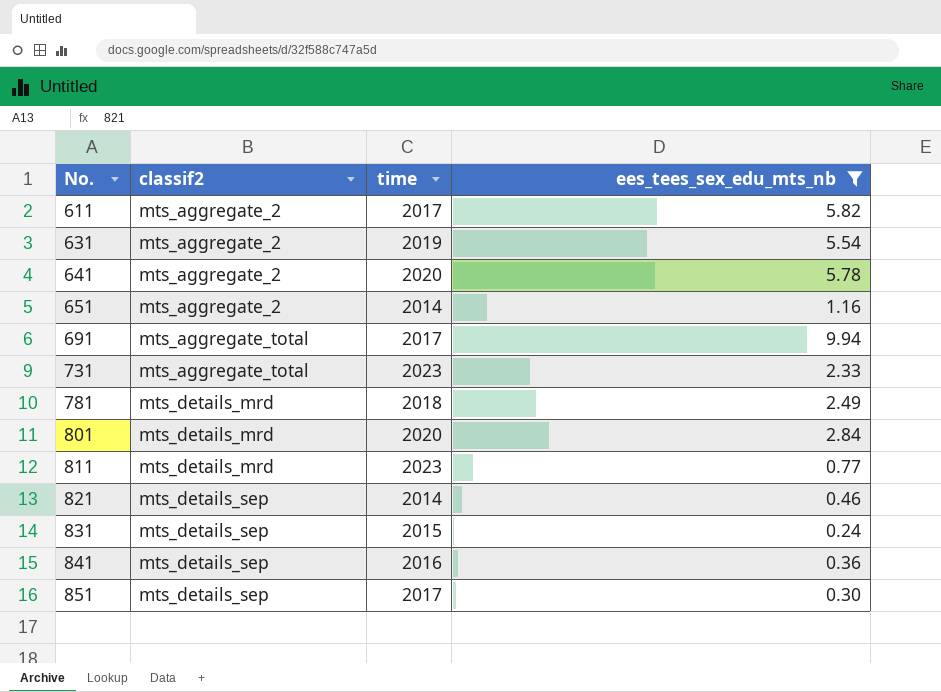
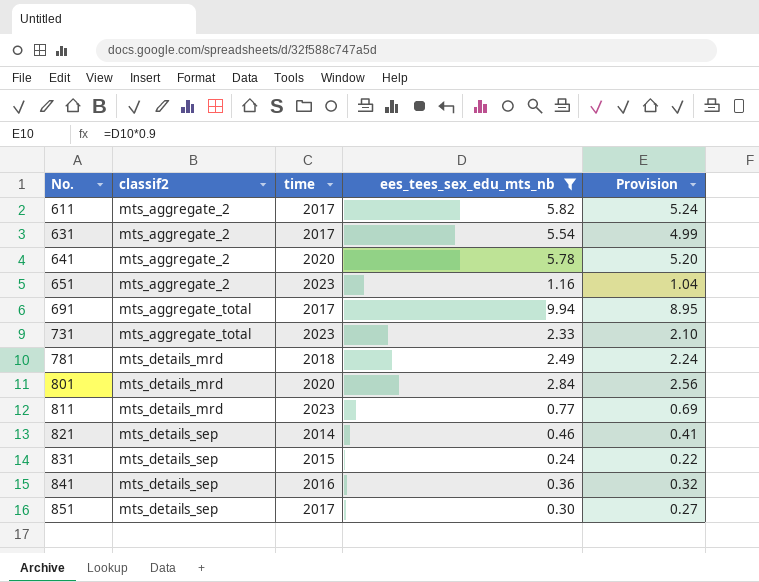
column Provision | formula: none -> [ees_tees_sex_edu_mts_nb] * 0.9
631 | time: 2019 -> 2017
651 | time: 2014 -> 2023

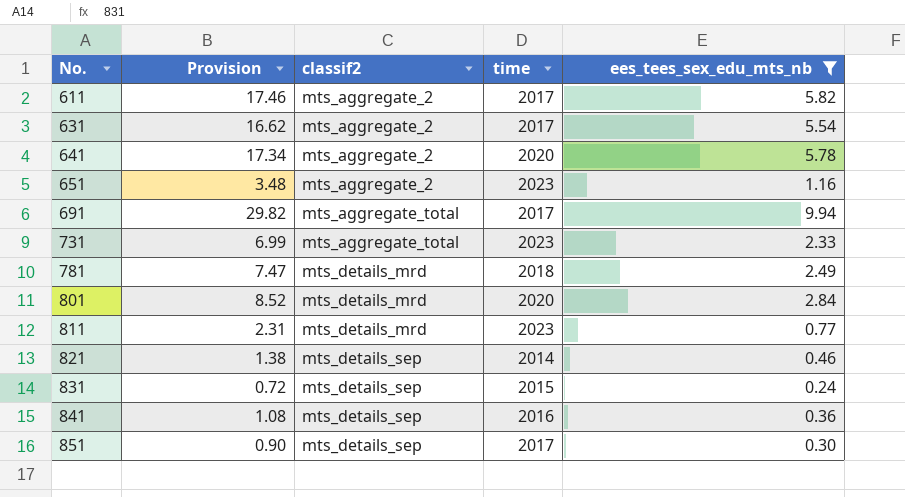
column Provision | formula: [ees_tees_sex_edu_mts_nb] * 0.9 -> [ees_tees_sex_edu_mts_nb] * 3
column Provision | position: 5 -> 2

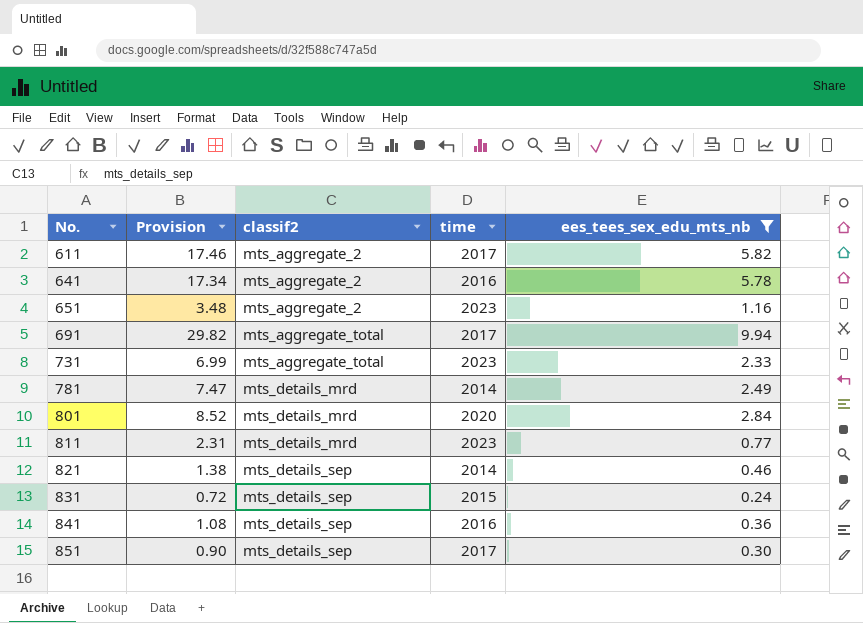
row 631: 16.62 | mts_aggregate_2 | 2017 | 5.54 -> none
641 | time: 2020 -> 2016
781 | time: 2018 -> 2014

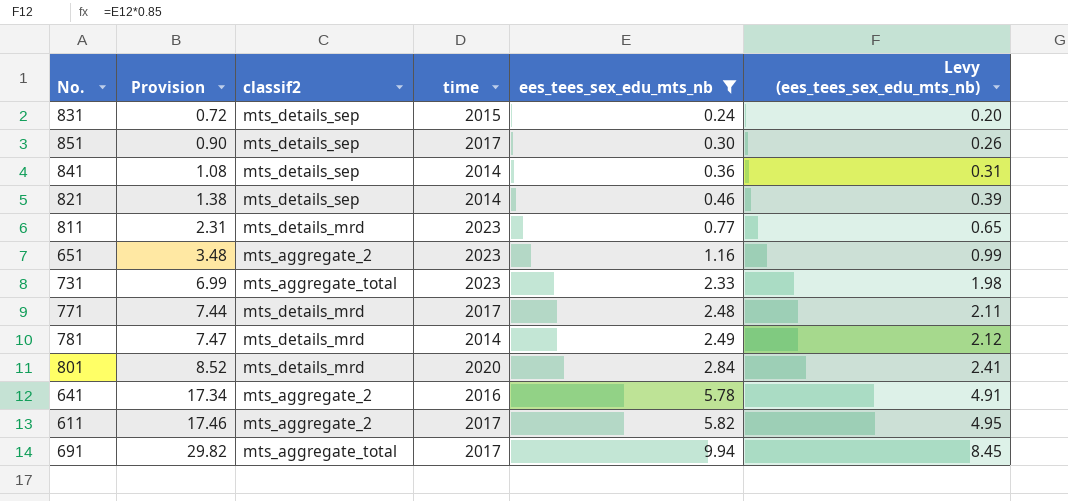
row order: No. ascending -> Provision ascending
column Levy (ees_tees_sex_edu_mts_nb) | formula: none -> [ees_tees_sex_edu_mts_nb] * 0.85
841 | time: 2016 -> 2014
row 771: none -> 7.44 | mts_details_mrd | 2017 | 2.48 | 2.11

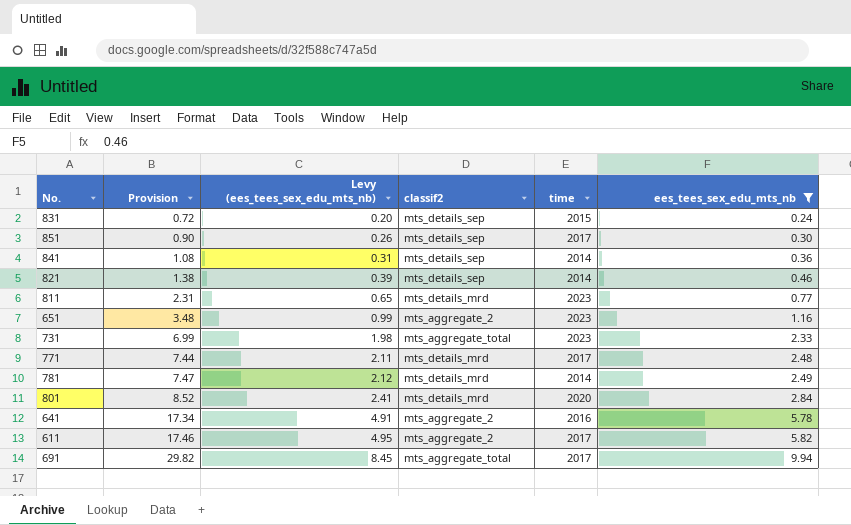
column Levy (ees_tees_sex_edu_mts_nb) | position: 6 -> 3

